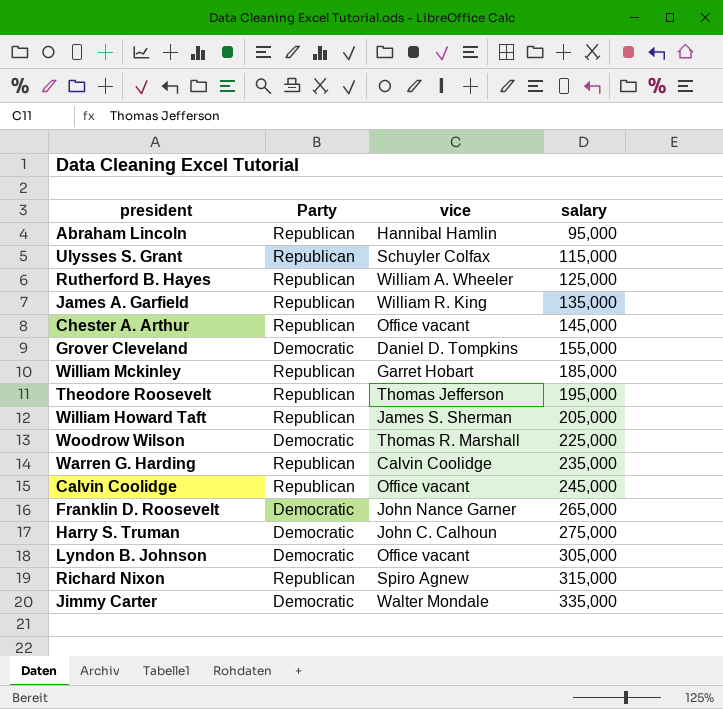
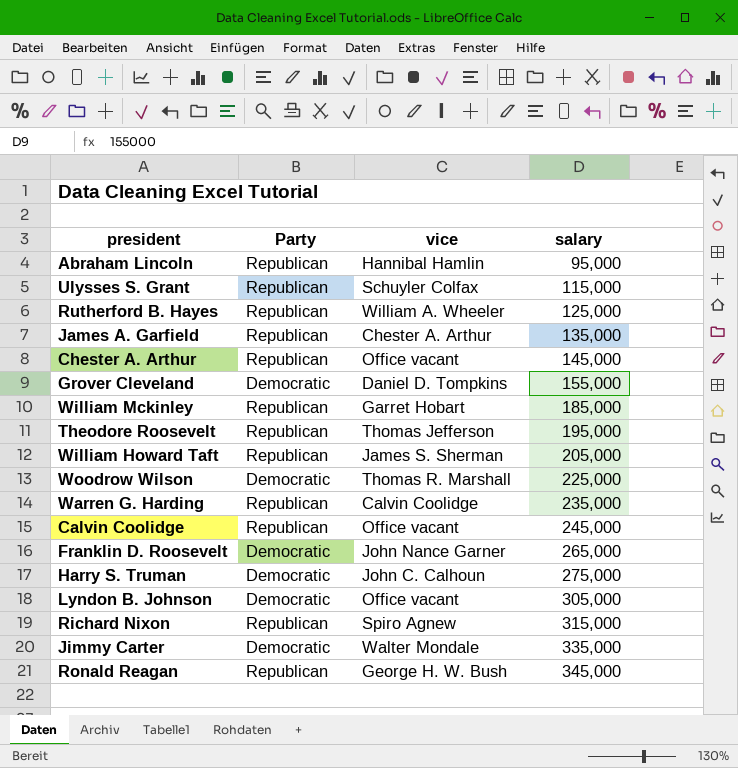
James A. Garfield | vice: William R. King -> Chester A. Arthur
row Ronald Reagan: none -> Republican | George H. W. Bush | 345,000

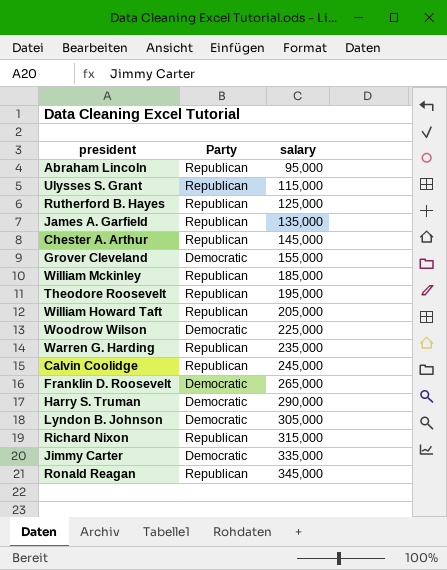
column vice | position: 3 -> none
Harry S. Truman | salary: 275,000 -> 290,000

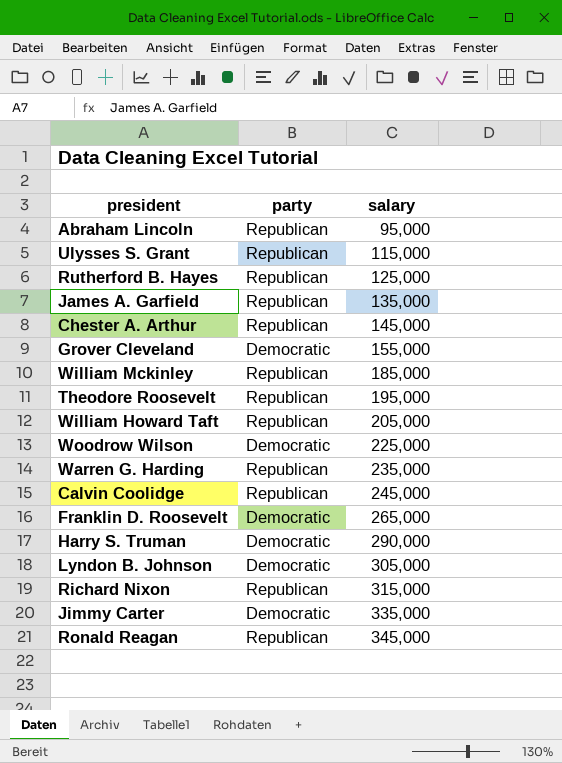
column name: Party -> party

